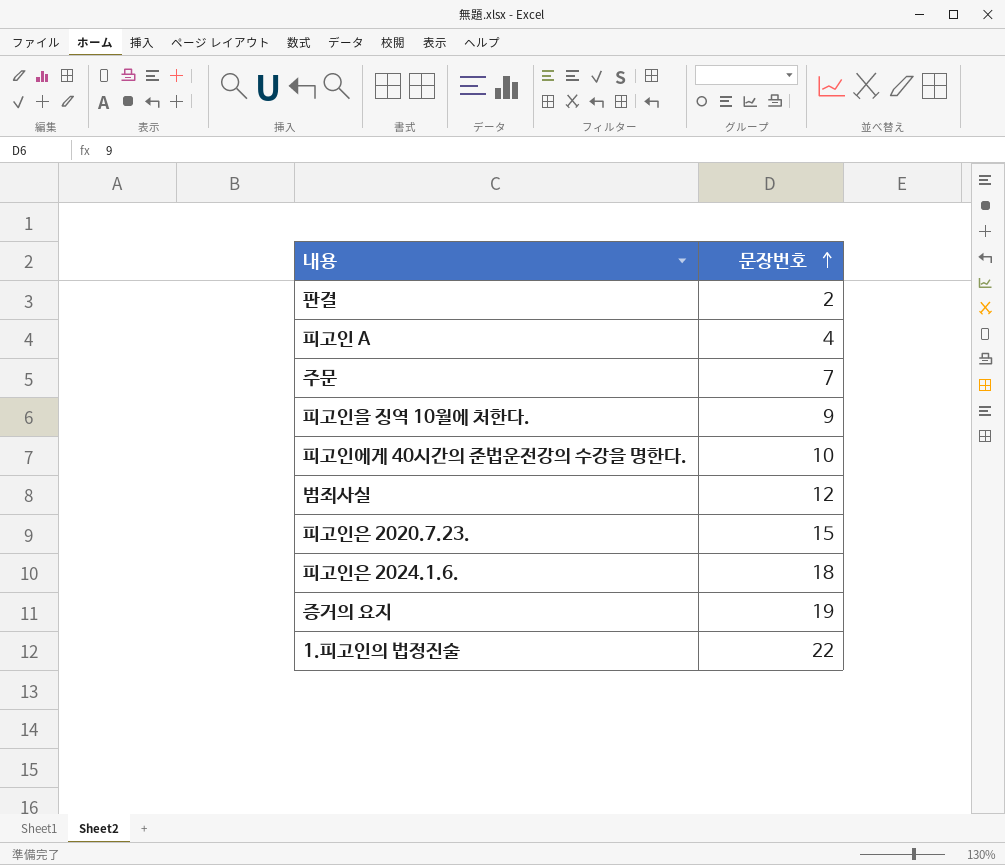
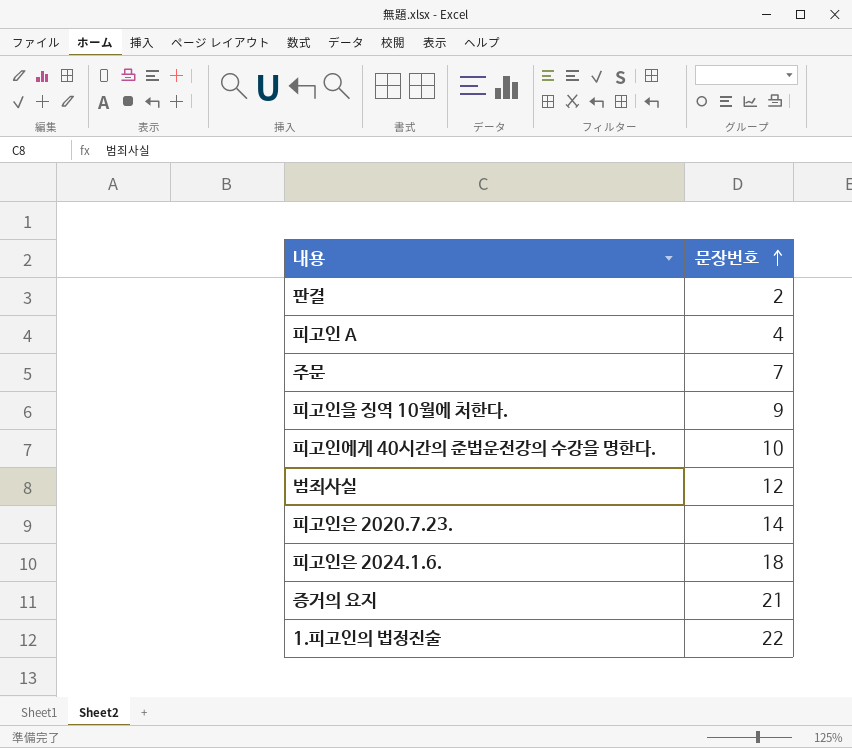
피고인은 2020.7.23. | 문장번호: 15 -> 14
증거의 요지 | 문장번호: 19 -> 21

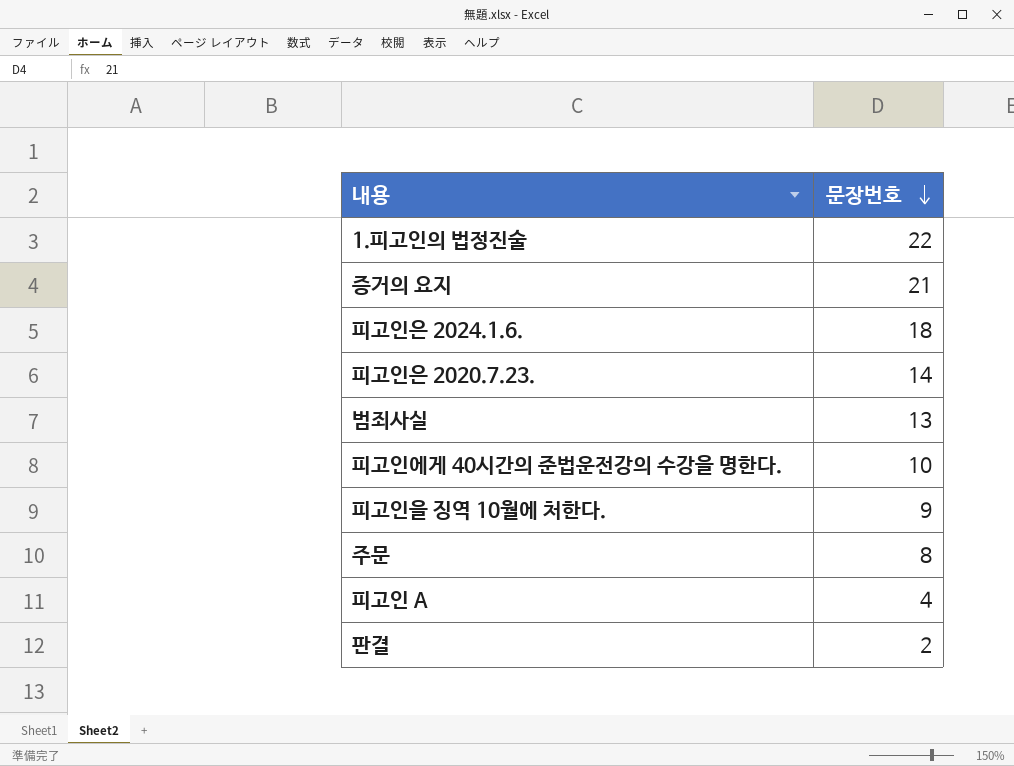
row order: 문장번호 ascending -> 문장번호 descending
범죄사실 | 문장번호: 12 -> 13
주문 | 문장번호: 7 -> 8

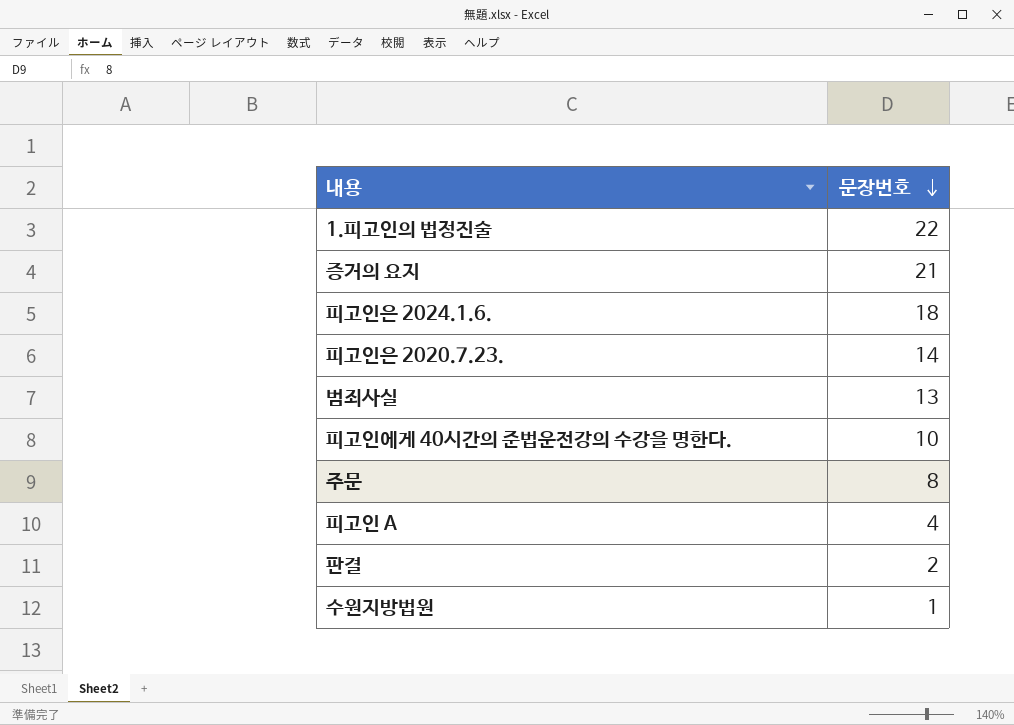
row 피고인을 징역 10월에 처한다.: 9 -> none
row 수원지방법원: none -> 1

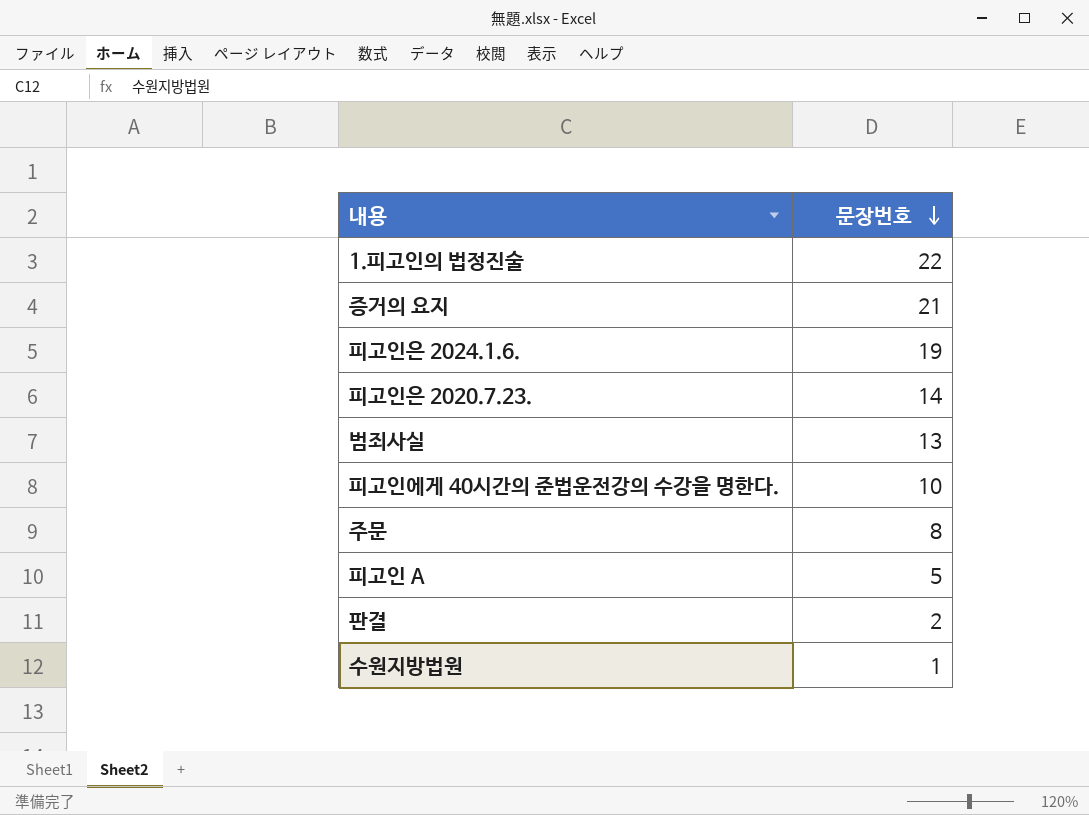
피고인은 2024.1.6. | 문장번호: 18 -> 19
피고인 A | 문장번호: 4 -> 5

